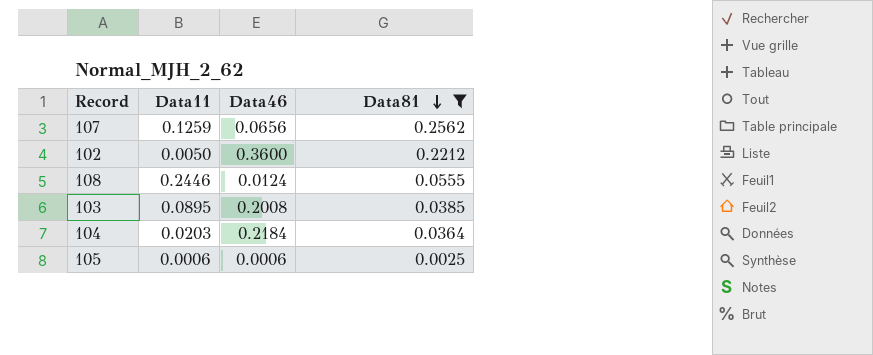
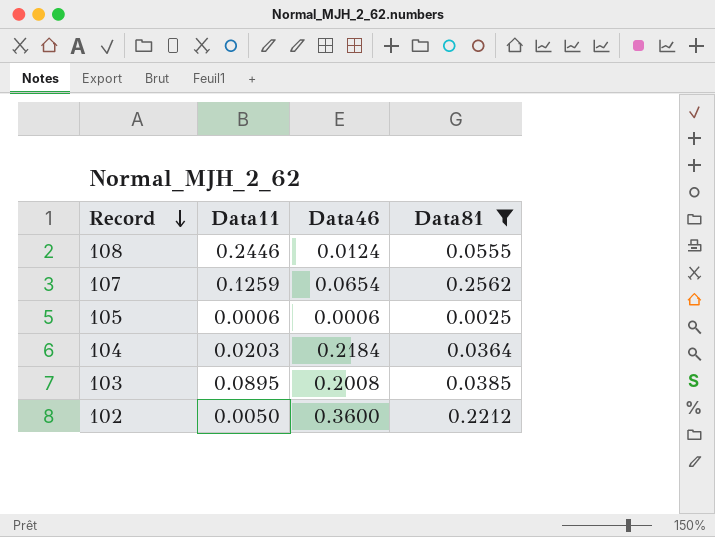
row order: Data81 descending -> Record descending
107 | Data46: 0.0656 -> 0.0654

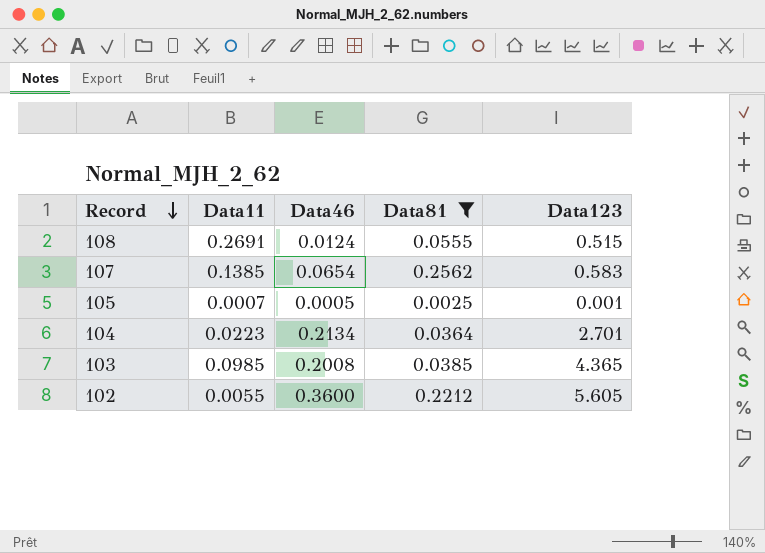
column Data123 | position: none -> 5
108 | Data11: 0.2446 -> 0.2691
107 | Data11: 0.1259 -> 0.1385
105 | Data11: 0.0006 -> 0.0007
105 | Data46: 0.0006 -> 0.0005
104 | Data11: 0.0203 -> 0.0223
104 | Data46: 0.2184 -> 0.2134
103 | Data11: 0.0895 -> 0.0985
102 | Data11: 0.0050 -> 0.0055

